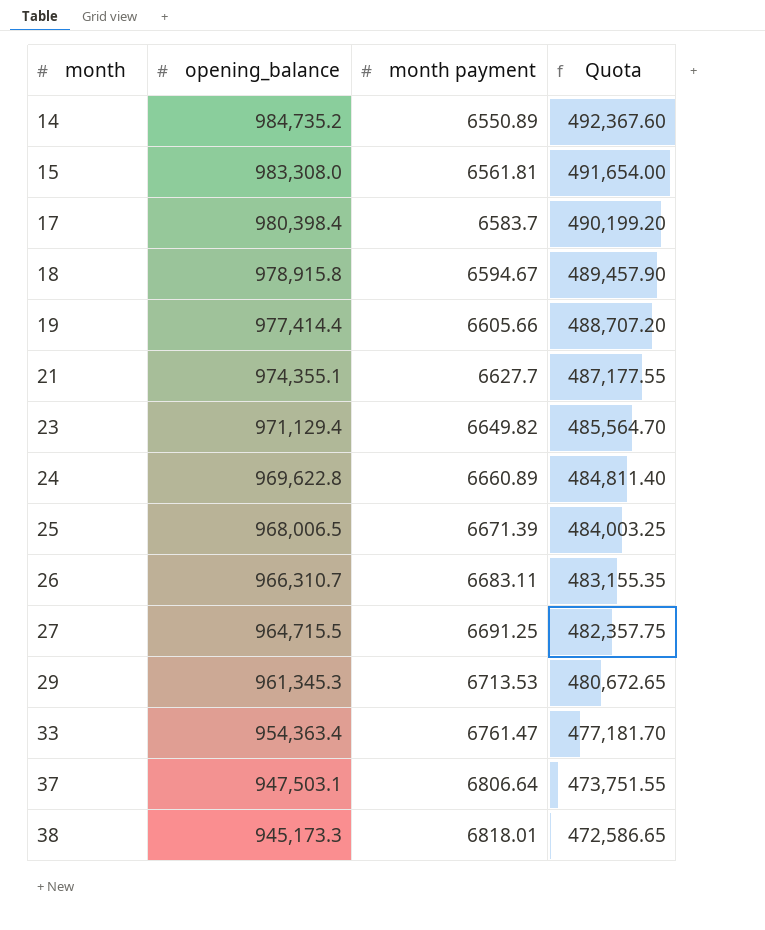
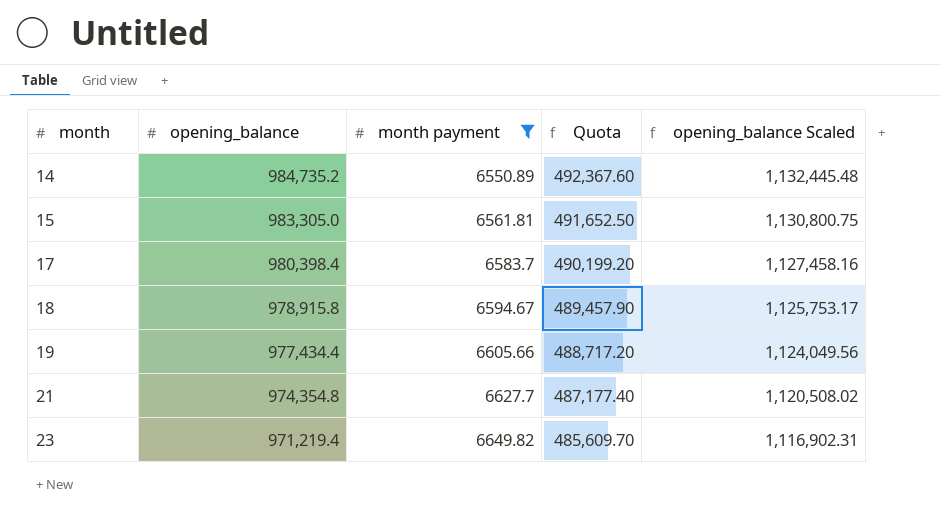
filter: none -> month payment <= 6649.82
column opening_balance Scaled | formula: none -> [opening_balance] * 1.15
15 | opening_balance: 983,308.0 -> 983,305.0
15 | Quota: 491,654.00 -> 491,652.50
19 | opening_balance: 977,414.4 -> 977,434.4
19 | Quota: 488,707.20 -> 488,717.20
21 | opening_balance: 974,355.1 -> 974,354.8
21 | Quota: 487,177.55 -> 487,177.40
23 | opening_balance: 971,129.4 -> 971,219.4
23 | Quota: 485,564.70 -> 485,609.70

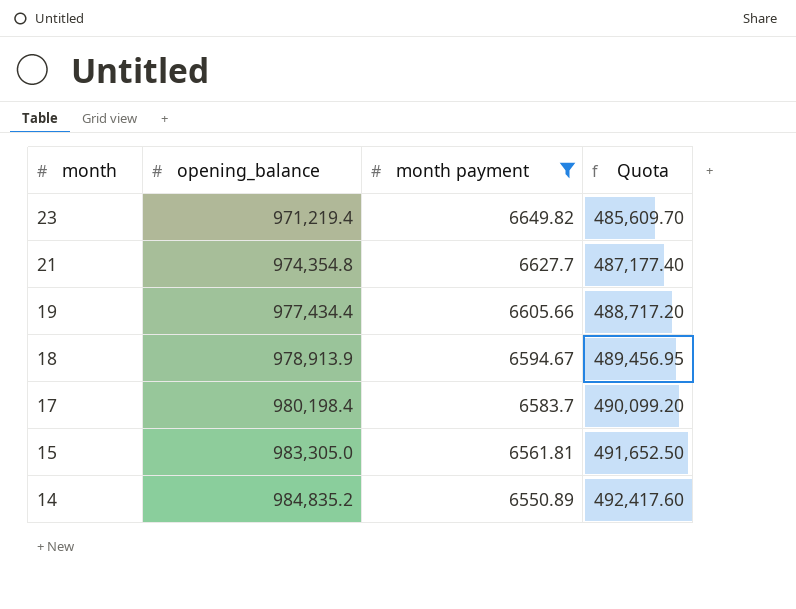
row order: month ascending -> month descending
column opening_balance Scaled | formula: [opening_balance] * 1.15 -> none
18 | opening_balance: 978,915.8 -> 978,913.9
18 | Quota: 489,457.90 -> 489,456.95
17 | opening_balance: 980,398.4 -> 980,198.4
17 | Quota: 490,199.20 -> 490,099.20
14 | opening_balance: 984,735.2 -> 984,835.2
14 | Quota: 492,367.60 -> 492,417.60

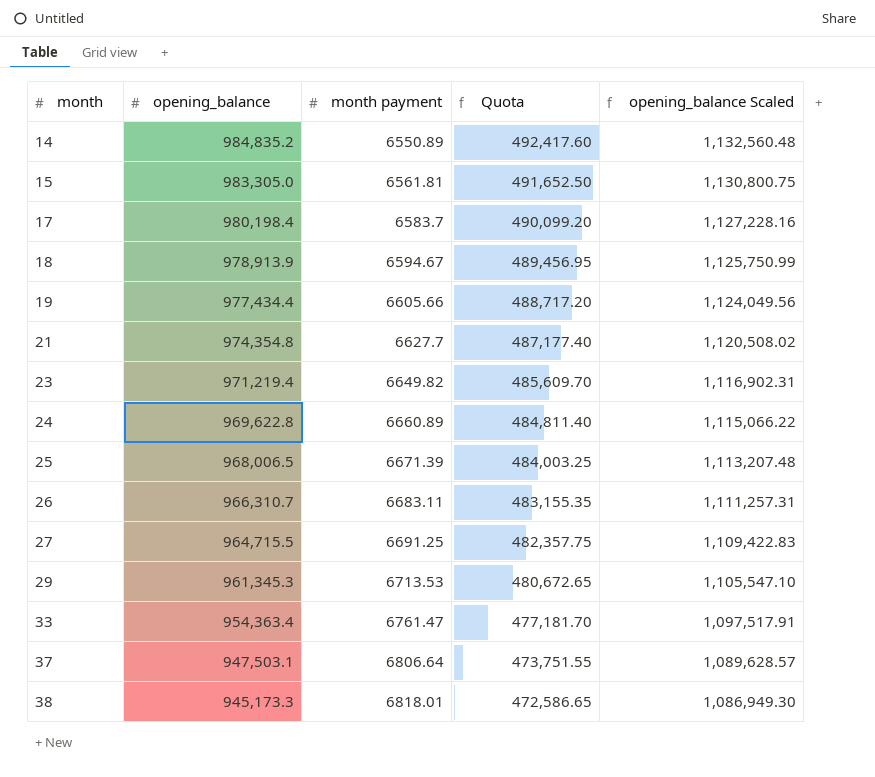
filter: month payment <= 6649.82 -> none
row order: month descending -> month ascending
column opening_balance Scaled | formula: none -> [opening_balance] * 1.15

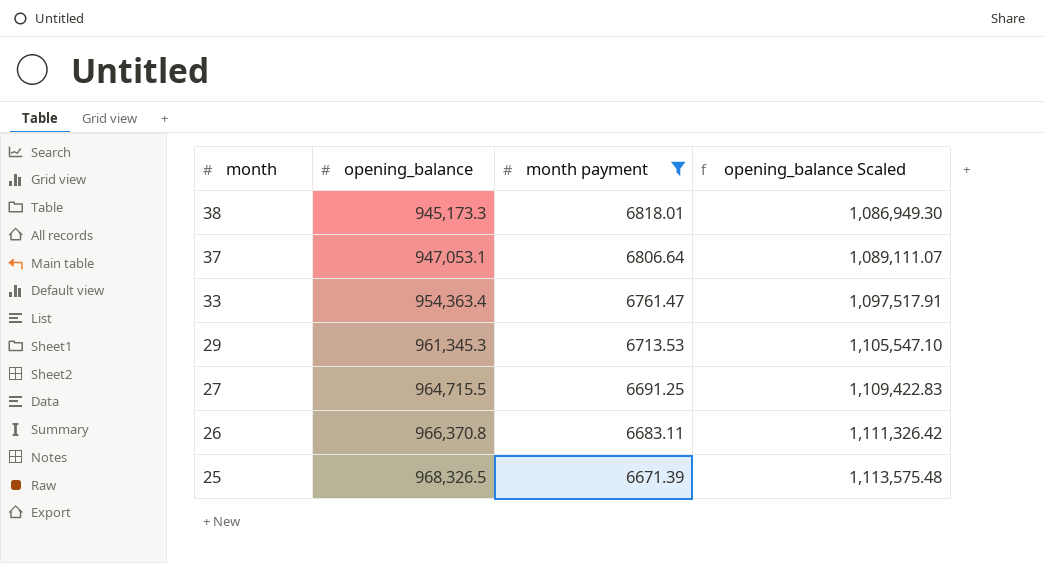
filter: none -> month payment >= 6671.39
row order: month ascending -> month descending
column Quota | formula: [opening_balance] * 0.5 -> none
37 | opening_balance: 947,503.1 -> 947,053.1
37 | opening_balance Scaled: 1,089,628.57 -> 1,089,111.07
26 | opening_balance: 966,310.7 -> 966,370.8
26 | opening_balance Scaled: 1,111,257.31 -> 1,111,326.42
25 | opening_balance: 968,006.5 -> 968,326.5
25 | opening_balance Scaled: 1,113,207.48 -> 1,113,575.48

